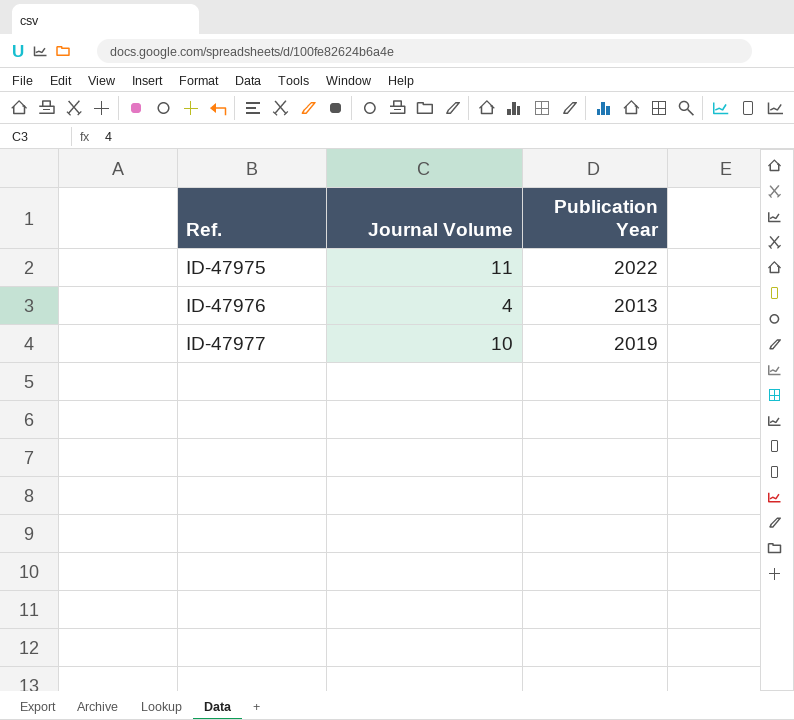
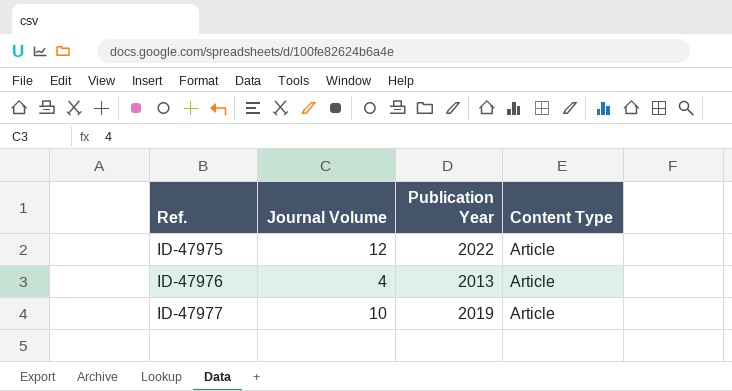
column Content Type | position: none -> 4
ID-47975 | Journal Volume: 11 -> 12

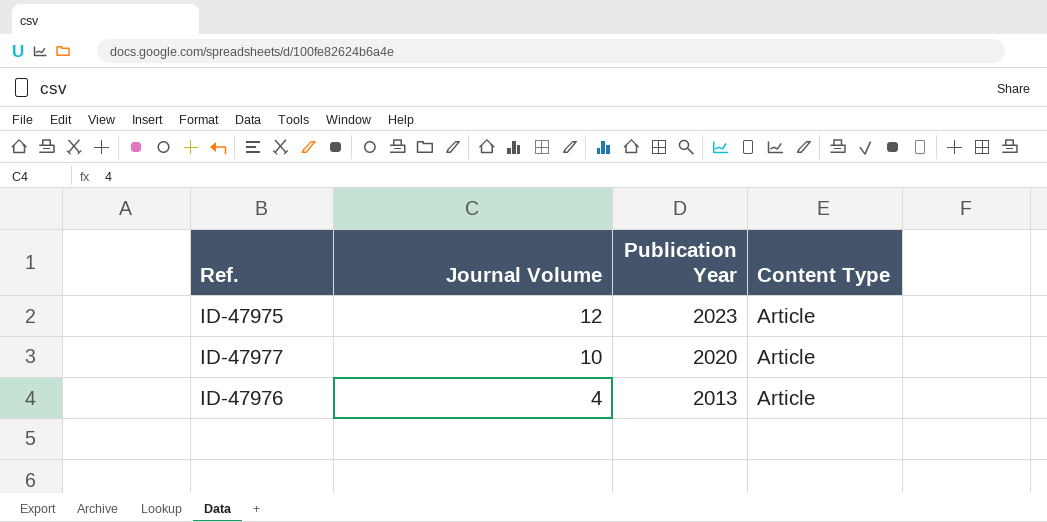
row order: Ref. ascending -> Journal Volume descending
ID-47975 | Publication Year: 2022 -> 2023
ID-47977 | Publication Year: 2019 -> 2020

